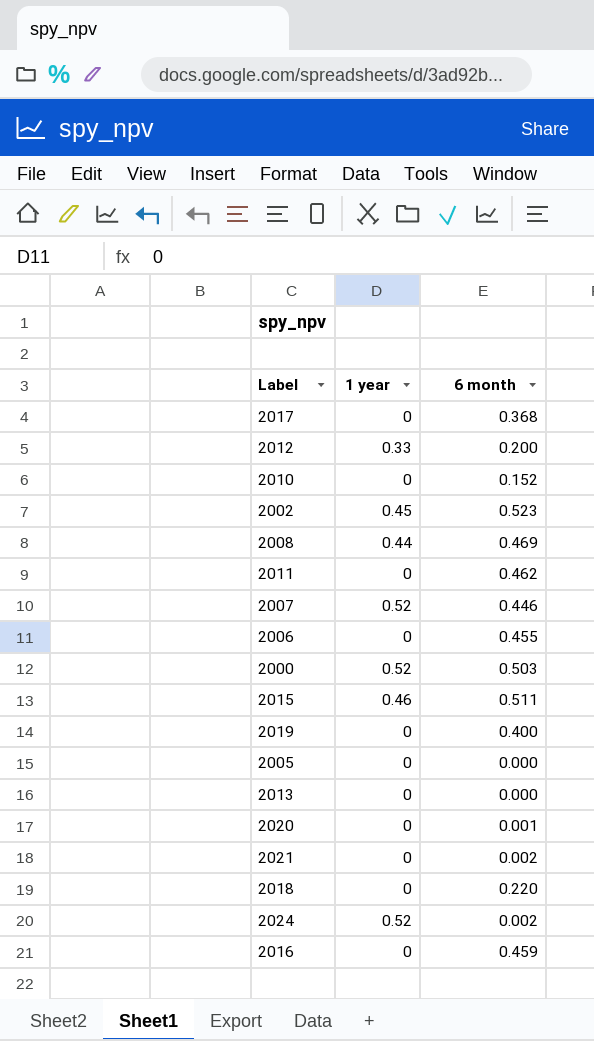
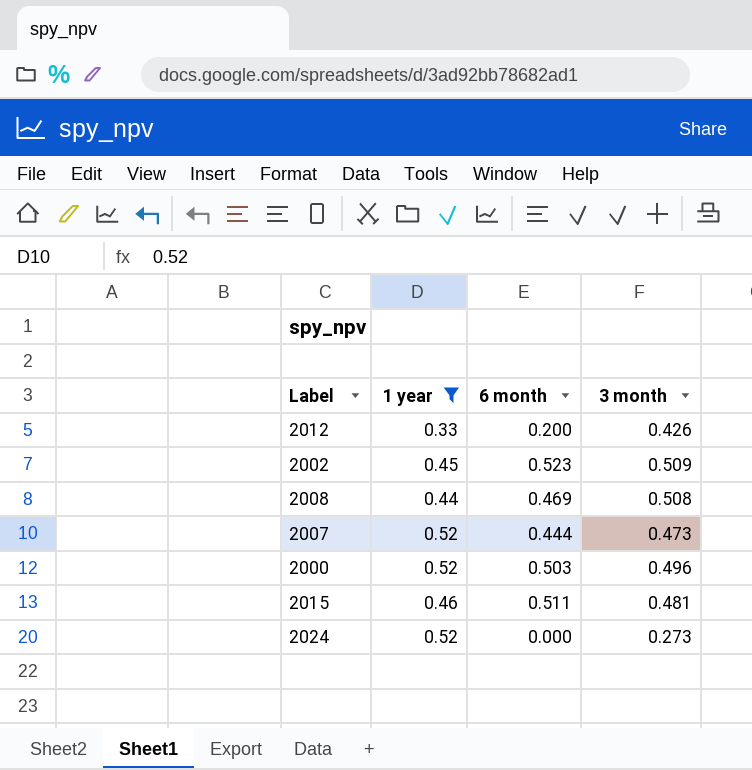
filter: none -> 1 year != 0
column 3 month | position: none -> 4
2007 | 6 month: 0.446 -> 0.444
2024 | 6 month: 0.002 -> 0.000

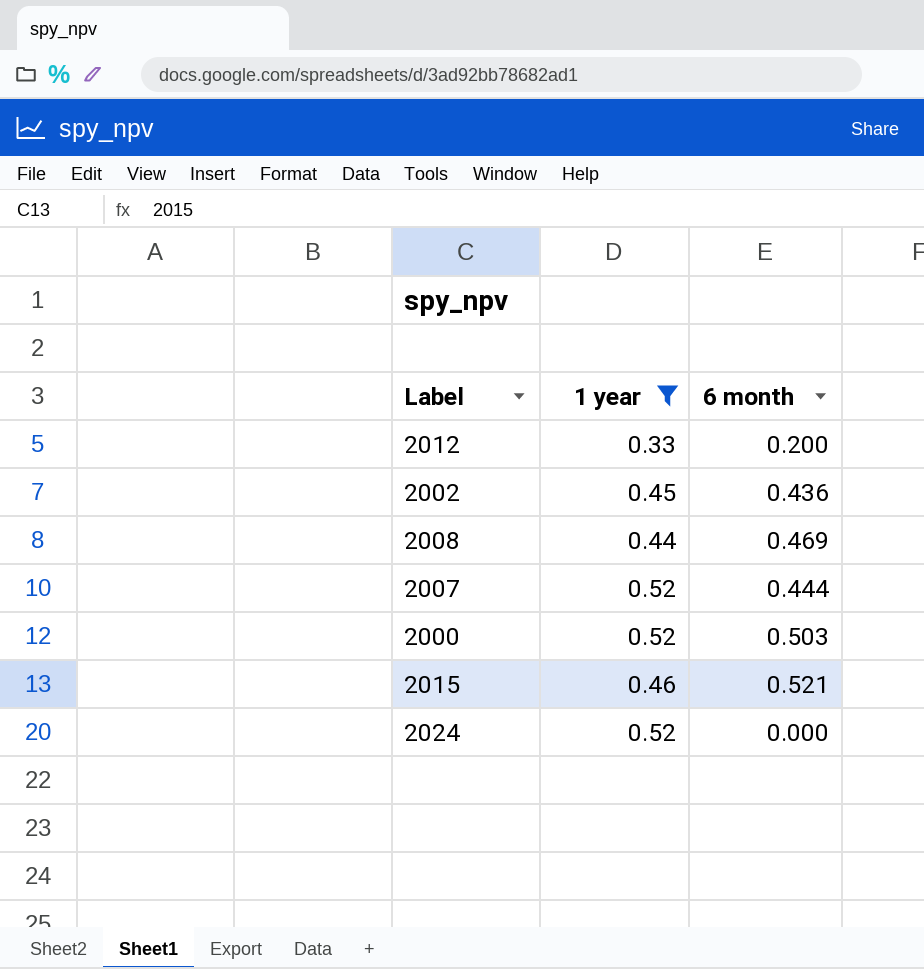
column 3 month | position: 4 -> none
2002 | 6 month: 0.523 -> 0.436
2015 | 6 month: 0.511 -> 0.521

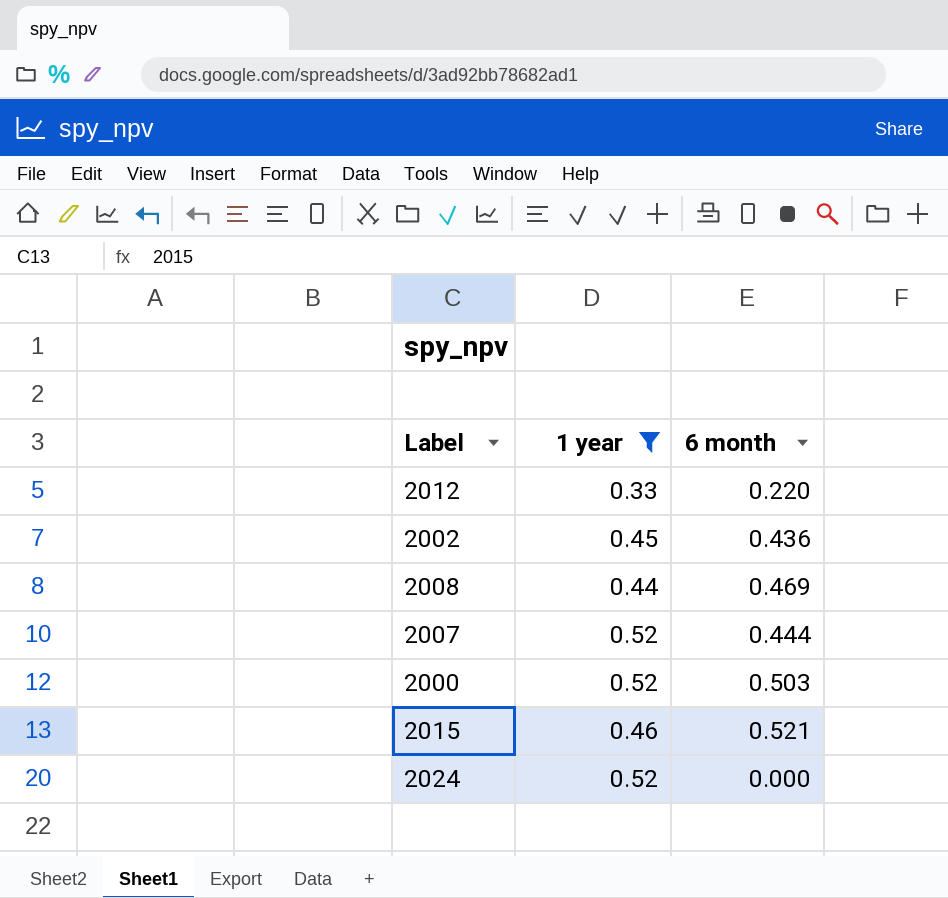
2012 | 6 month: 0.200 -> 0.220

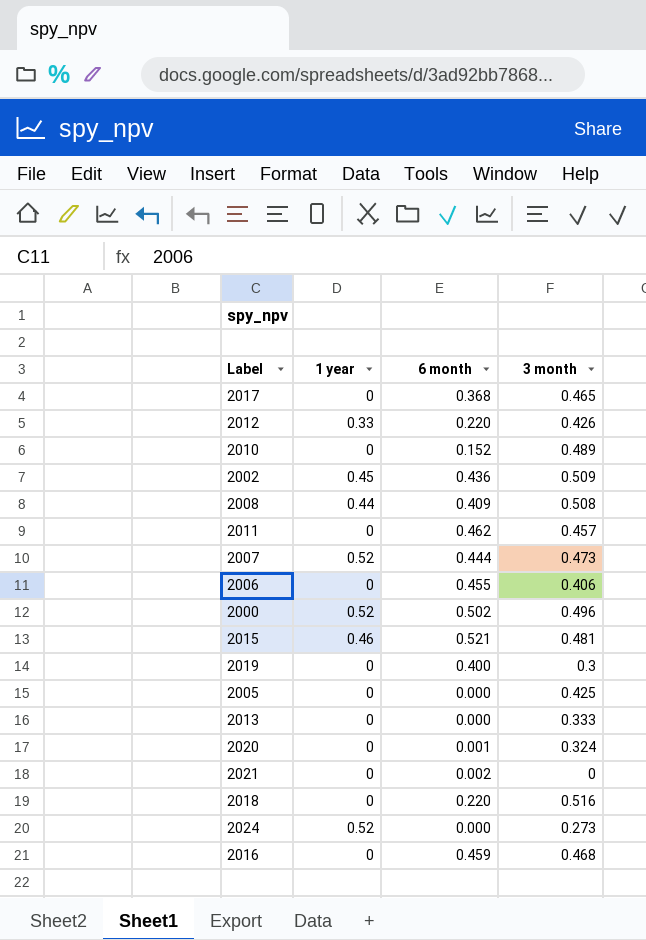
filter: 1 year != 0 -> none
column 3 month | position: none -> 4
2008 | 6 month: 0.469 -> 0.409
2000 | 6 month: 0.503 -> 0.502

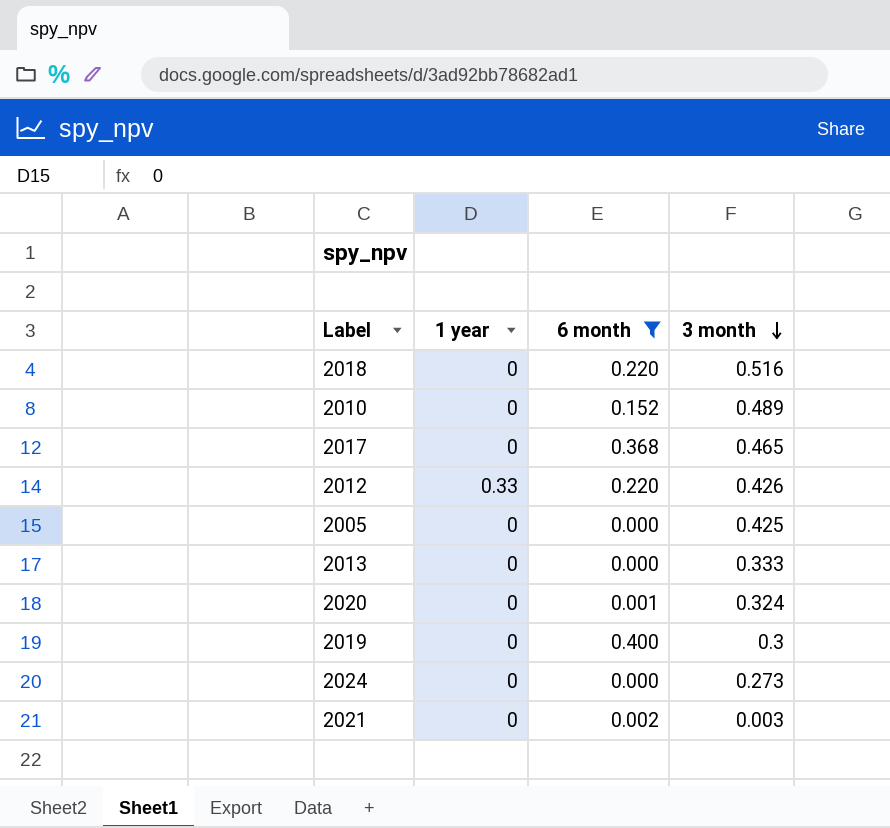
filter: none -> 6 month <= 0.400
row order: none -> 3 month descending
2024 | 1 year: 0.52 -> 0
2021 | 3 month: 0 -> 0.003

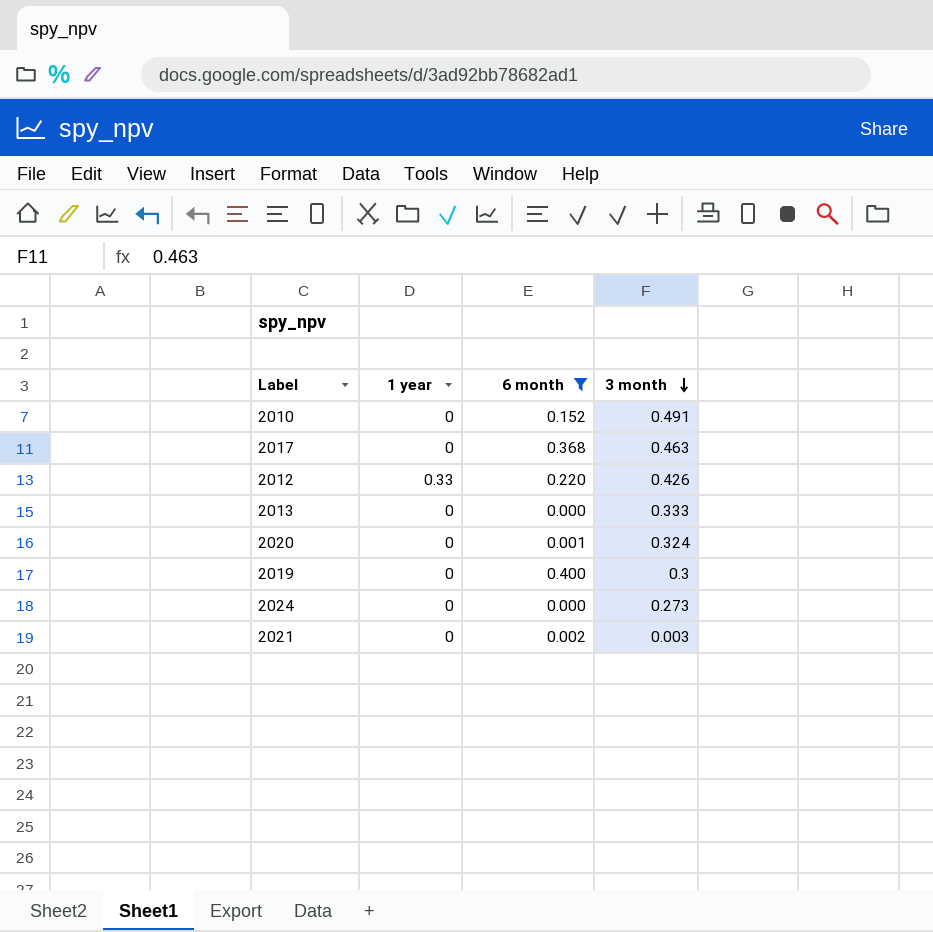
row 2018: 0 | 0.220 | 0.516 -> none
row 2005: 0 | 0.000 | 0.425 -> none
2010 | 3 month: 0.489 -> 0.491
2017 | 3 month: 0.465 -> 0.463

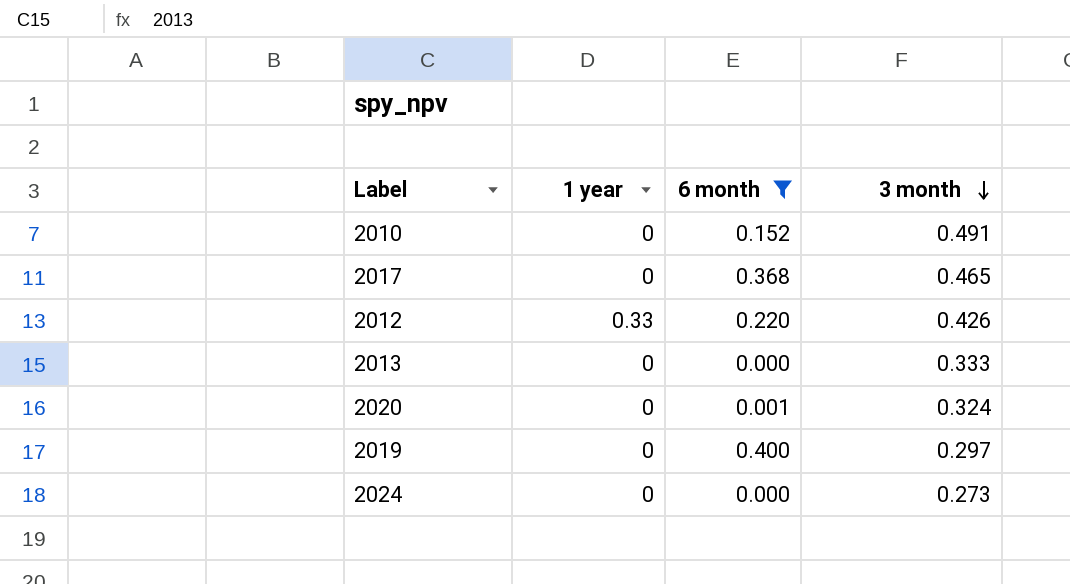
row 2021: 0 | 0.002 | 0.003 -> none
2017 | 3 month: 0.463 -> 0.465
2019 | 3 month: 0.3 -> 0.297

